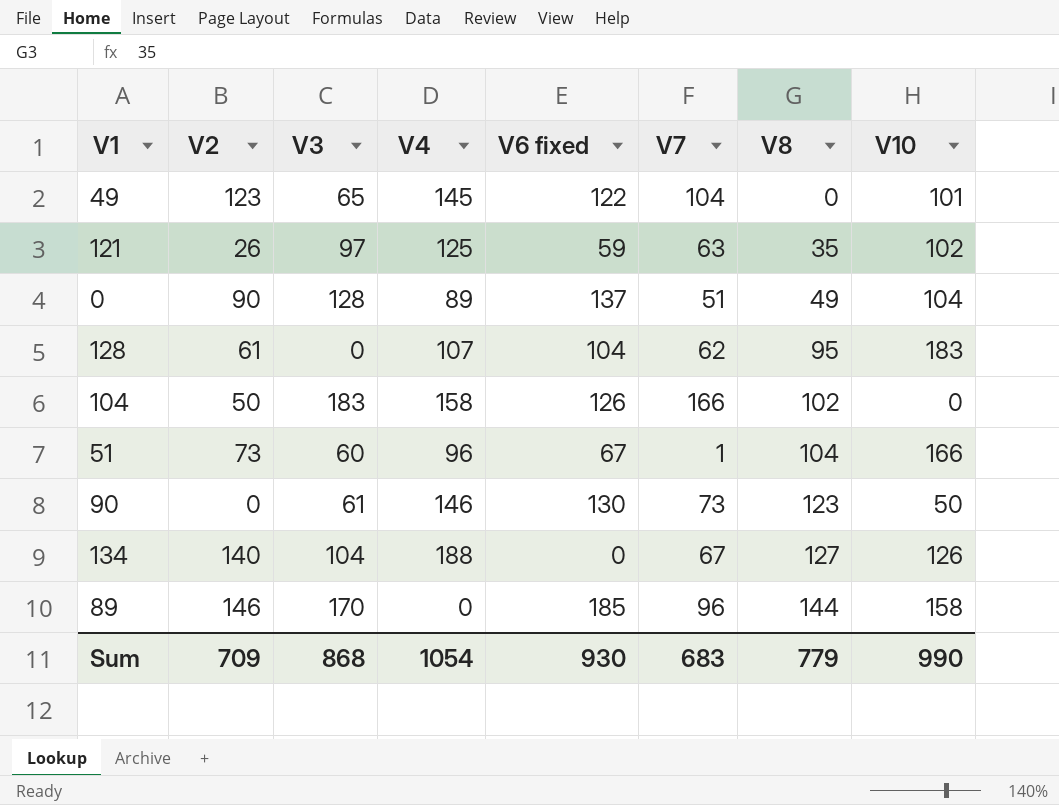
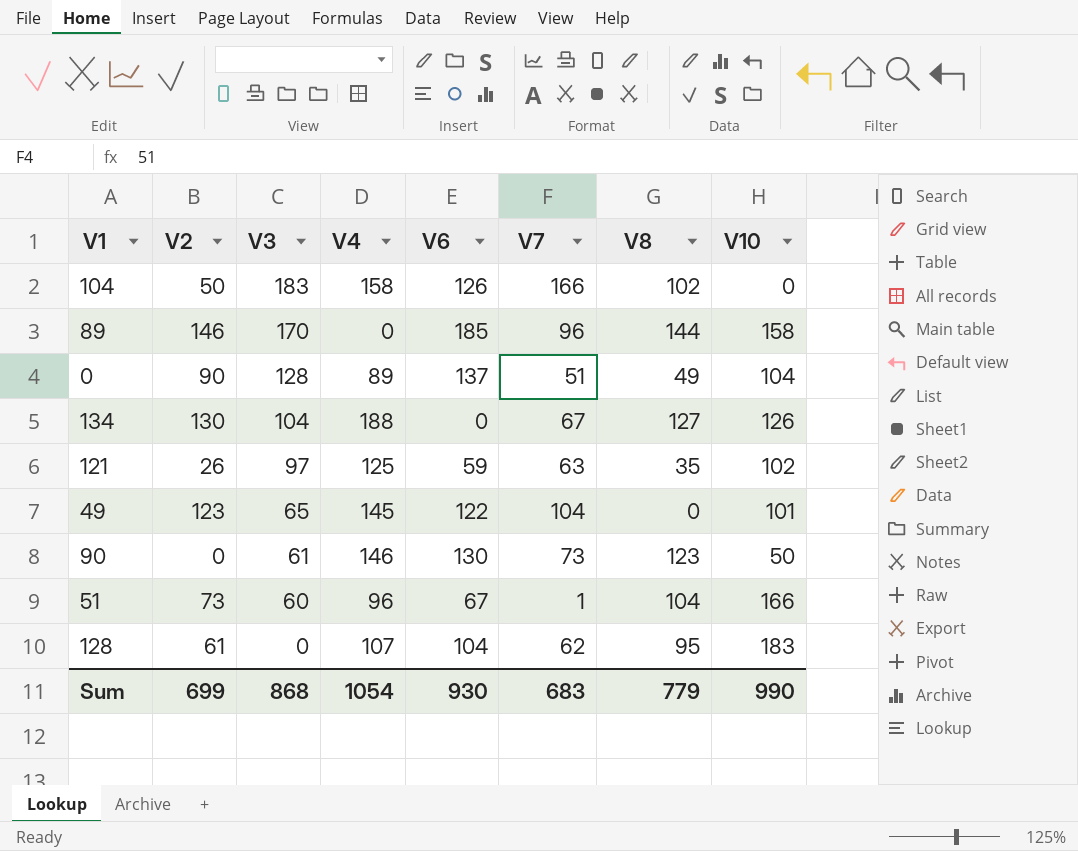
row order: V8 ascending -> V3 descending
column name: V6 fixed -> V6
134 | V2: 140 -> 130
Sum | V2: 709 -> 699

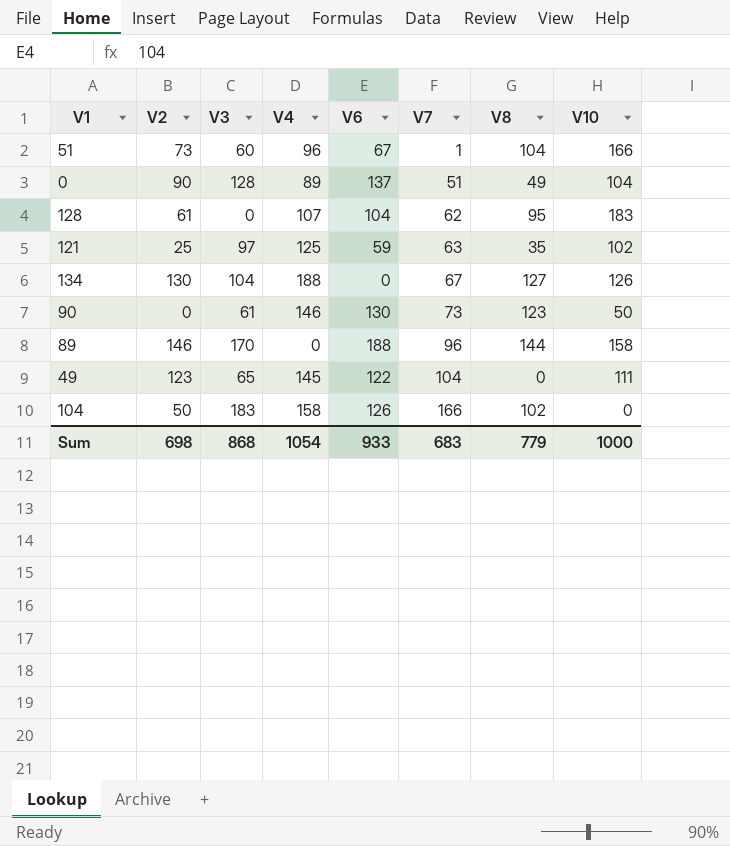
row order: V3 descending -> V7 ascending
121 | V2: 26 -> 25
89 | V6: 185 -> 188
49 | V10: 101 -> 111
Sum | V2: 699 -> 698
Sum | V6: 930 -> 933
Sum | V10: 990 -> 1000

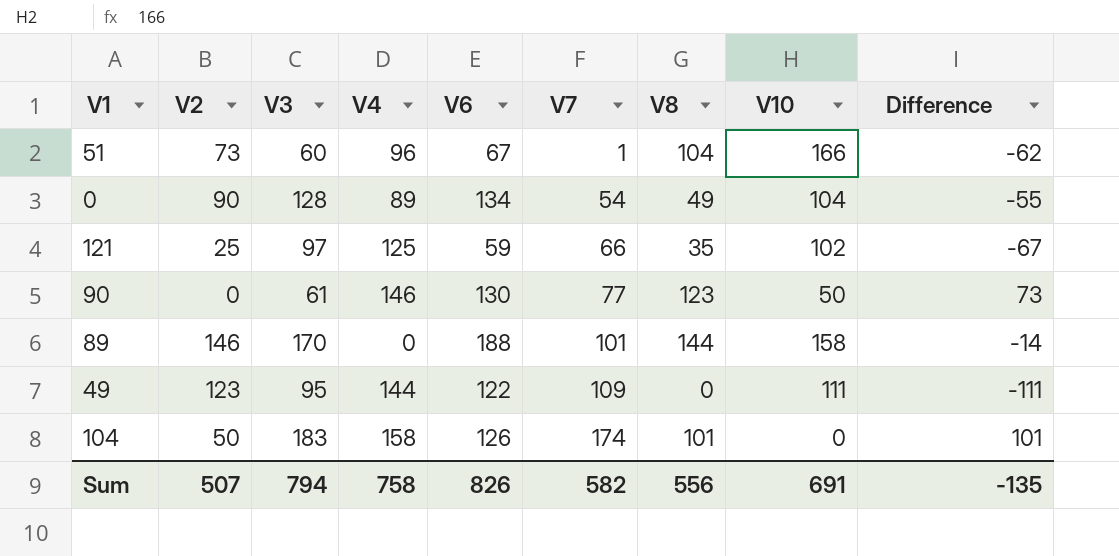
column Difference | formula: none -> [V8] - [V10]
row 128: 61 | 0 | 107 | 104 | 62 | 95 | 183 -> none
row 134: 130 | 104 | 188 | 0 | 67 | 127 | 126 -> none
0 | V6: 137 -> 134
0 | V7: 51 -> 54
121 | V7: 63 -> 66
90 | V7: 73 -> 77
89 | V7: 96 -> 101
49 | V3: 65 -> 95
49 | V4: 145 -> 144
49 | V7: 104 -> 109
104 | V7: 166 -> 174
104 | V8: 102 -> 101
Sum | V2: 698 -> 507
Sum | V3: 868 -> 794
Sum | V4: 1054 -> 758
Sum | V6: 933 -> 826
Sum | V7: 683 -> 582
Sum | V8: 779 -> 556
Sum | V10: 1000 -> 691

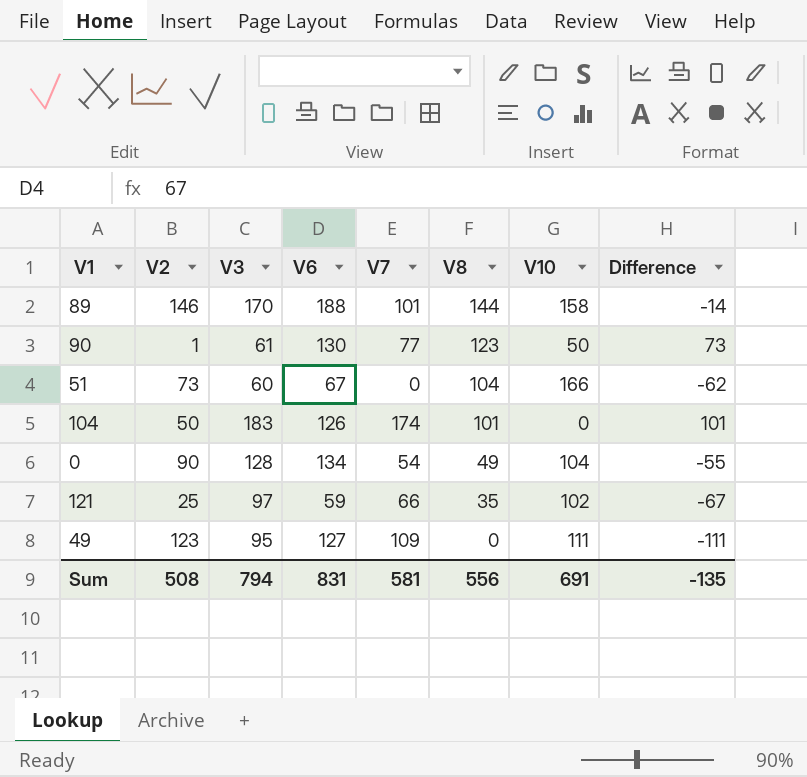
row order: V7 ascending -> V8 descending
column V4 | position: 4 -> none
90 | V2: 0 -> 1
51 | V7: 1 -> 0
49 | V6: 122 -> 127
Sum | V2: 507 -> 508
Sum | V6: 826 -> 831
Sum | V7: 582 -> 581

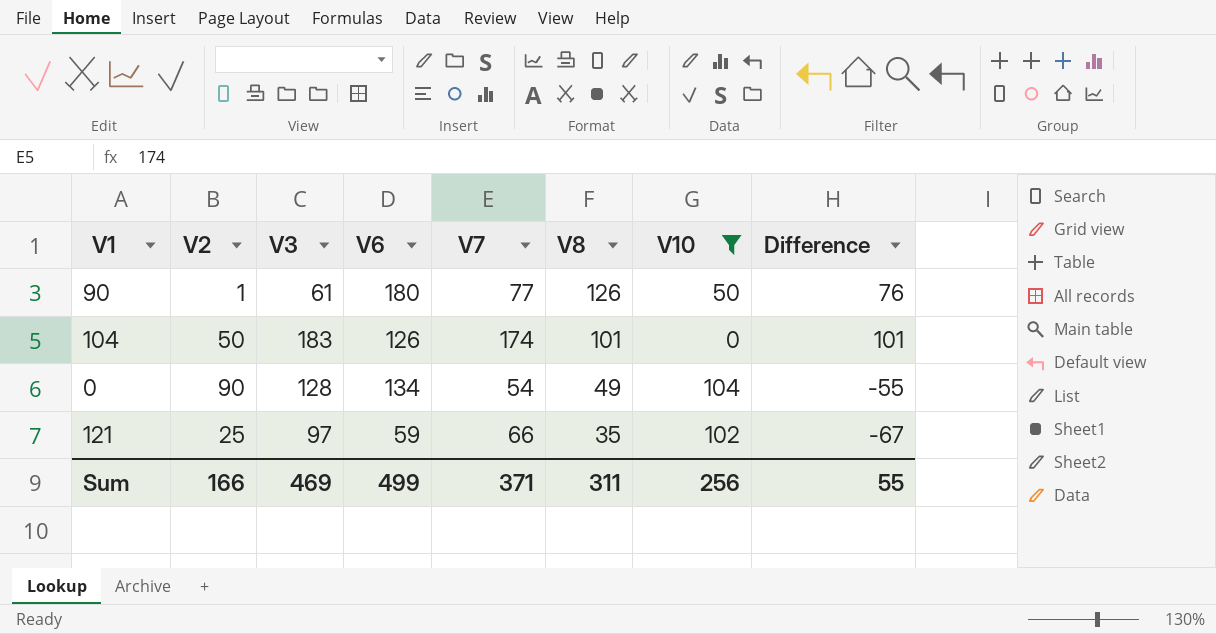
filter: none -> V10 <= 104
90 | V6: 130 -> 180
90 | V8: 123 -> 126
90 | Difference: 73 -> 76
Sum | V2: 508 -> 166
Sum | V3: 794 -> 469
Sum | V6: 831 -> 499
Sum | V7: 581 -> 371
Sum | V8: 556 -> 311
Sum | V10: 691 -> 256
Sum | Difference: -135 -> 55

